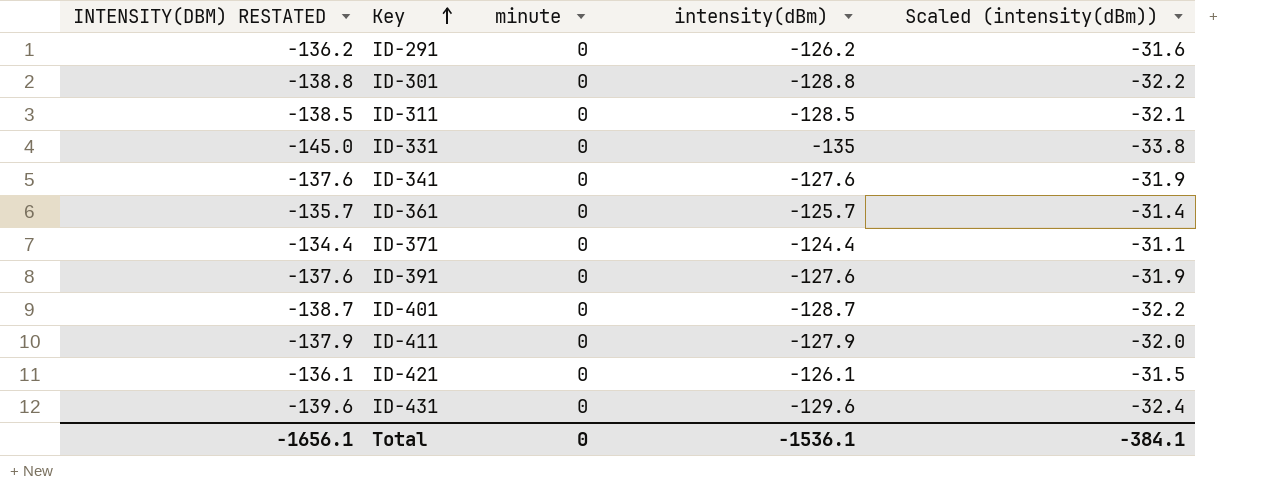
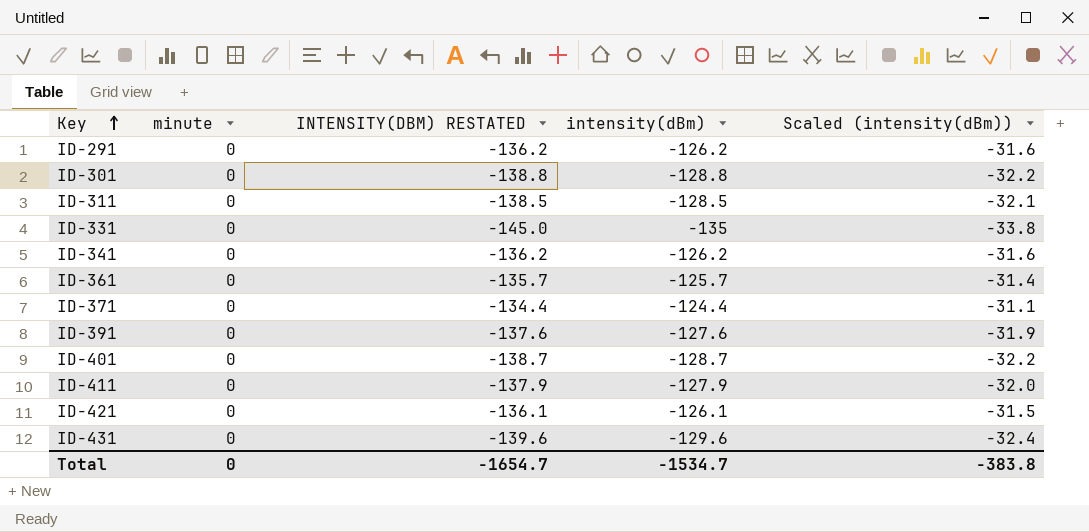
column INTENSITY(DBM) RESTATED | position: 1 -> 3
ID-341 | INTENSITY(DBM) RESTATED: -137.6 -> -136.2
ID-341 | intensity(dBm): -127.6 -> -126.2
ID-341 | Scaled (intensity(dBm)): -31.9 -> -31.6
Total | INTENSITY(DBM) RESTATED: -1656.1 -> -1654.7
Total | intensity(dBm): -1536.1 -> -1534.7
Total | Scaled (intensity(dBm)): -384.1 -> -383.8

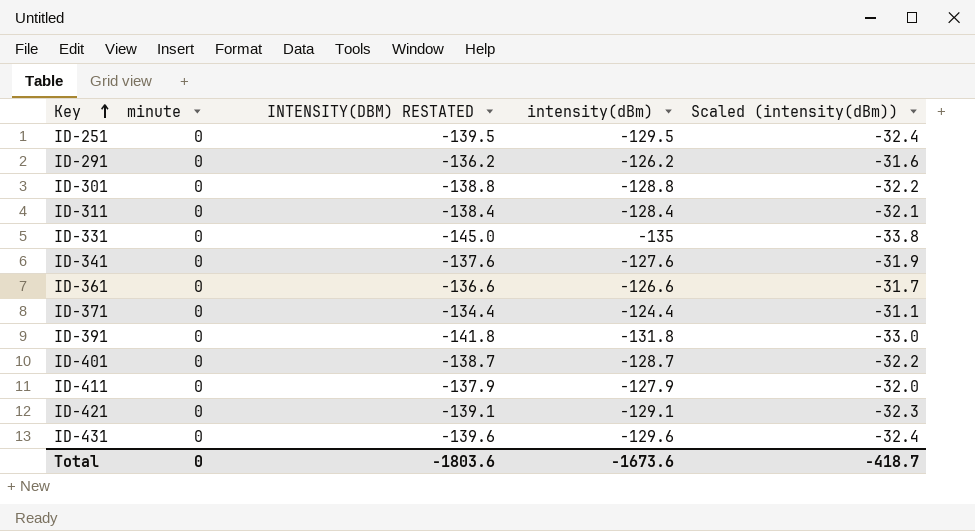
row ID-251: none -> 0 | -139.5 | -129.5 | -32.4
ID-311 | INTENSITY(DBM) RESTATED: -138.5 -> -138.4
ID-311 | intensity(dBm): -128.5 -> -128.4
ID-341 | INTENSITY(DBM) RESTATED: -136.2 -> -137.6
ID-341 | intensity(dBm): -126.2 -> -127.6
ID-341 | Scaled (intensity(dBm)): -31.6 -> -31.9
ID-361 | INTENSITY(DBM) RESTATED: -135.7 -> -136.6
ID-361 | intensity(dBm): -125.7 -> -126.6
ID-361 | Scaled (intensity(dBm)): -31.4 -> -31.7
ID-391 | INTENSITY(DBM) RESTATED: -137.6 -> -141.8
ID-391 | intensity(dBm): -127.6 -> -131.8
ID-391 | Scaled (intensity(dBm)): -31.9 -> -33.0
ID-421 | INTENSITY(DBM) RESTATED: -136.1 -> -139.1
ID-421 | intensity(dBm): -126.1 -> -129.1
ID-421 | Scaled (intensity(dBm)): -31.5 -> -32.3
Total | INTENSITY(DBM) RESTATED: -1654.7 -> -1803.6
Total | intensity(dBm): -1534.7 -> -1673.6
Total | Scaled (intensity(dBm)): -383.8 -> -418.7

